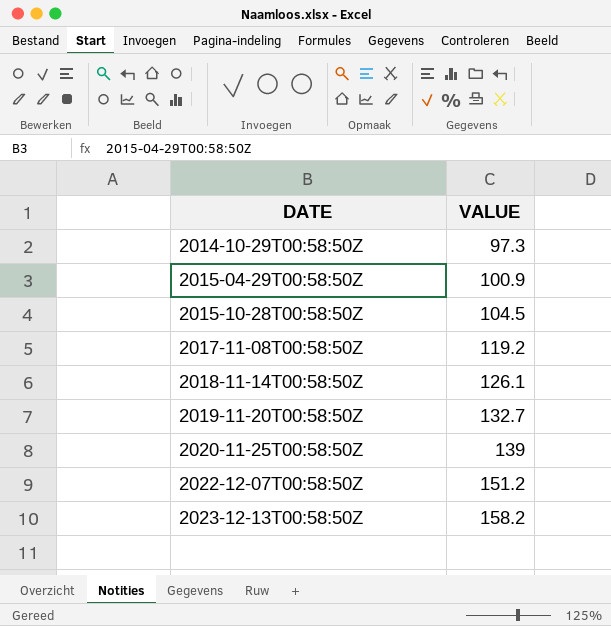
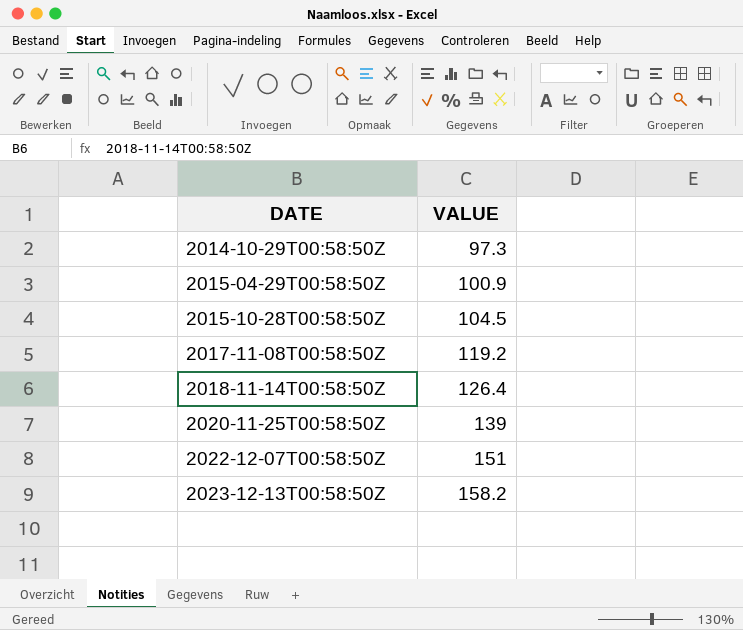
row 2019-11-20T00:58:50Z: 132.7 -> none
2018-11-14T00:58:50Z | VALUE: 126.1 -> 126.4
2022-12-07T00:58:50Z | VALUE: 151.2 -> 151

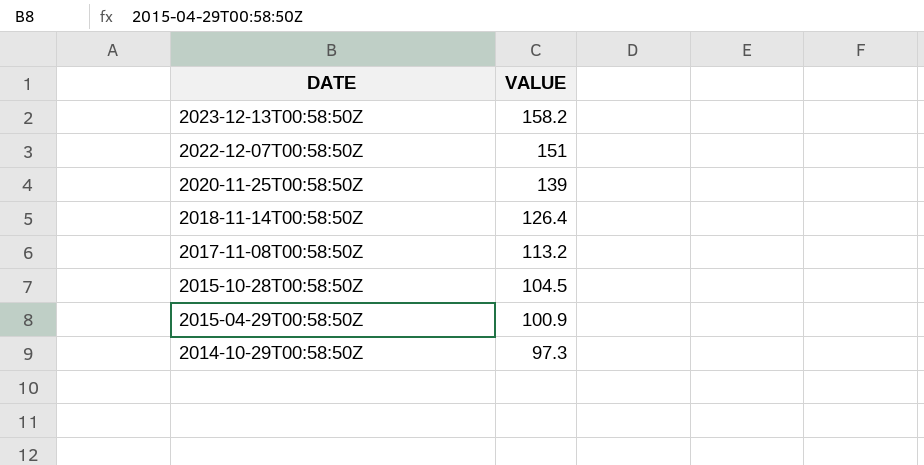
row order: DATE ascending -> DATE descending
2017-11-08T00:58:50Z | VALUE: 119.2 -> 113.2

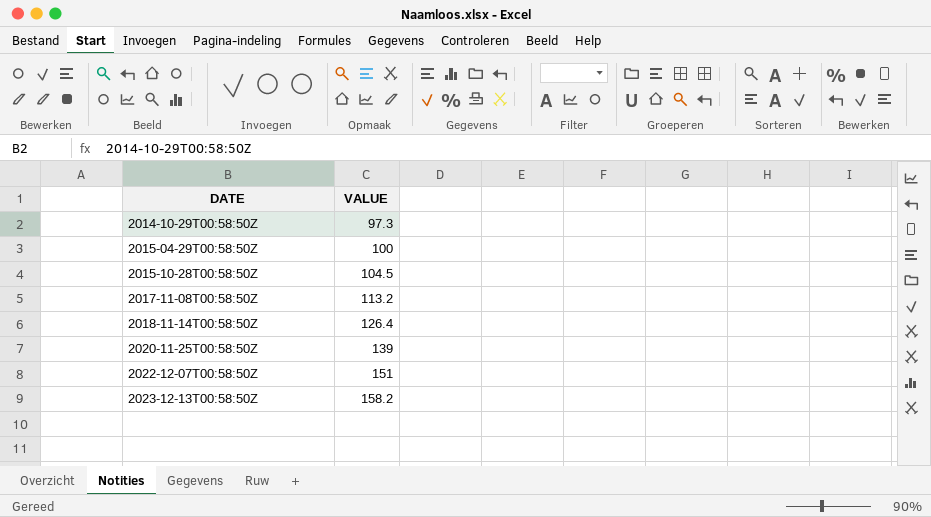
row order: DATE descending -> DATE ascending
2015-04-29T00:58:50Z | VALUE: 100.9 -> 100

